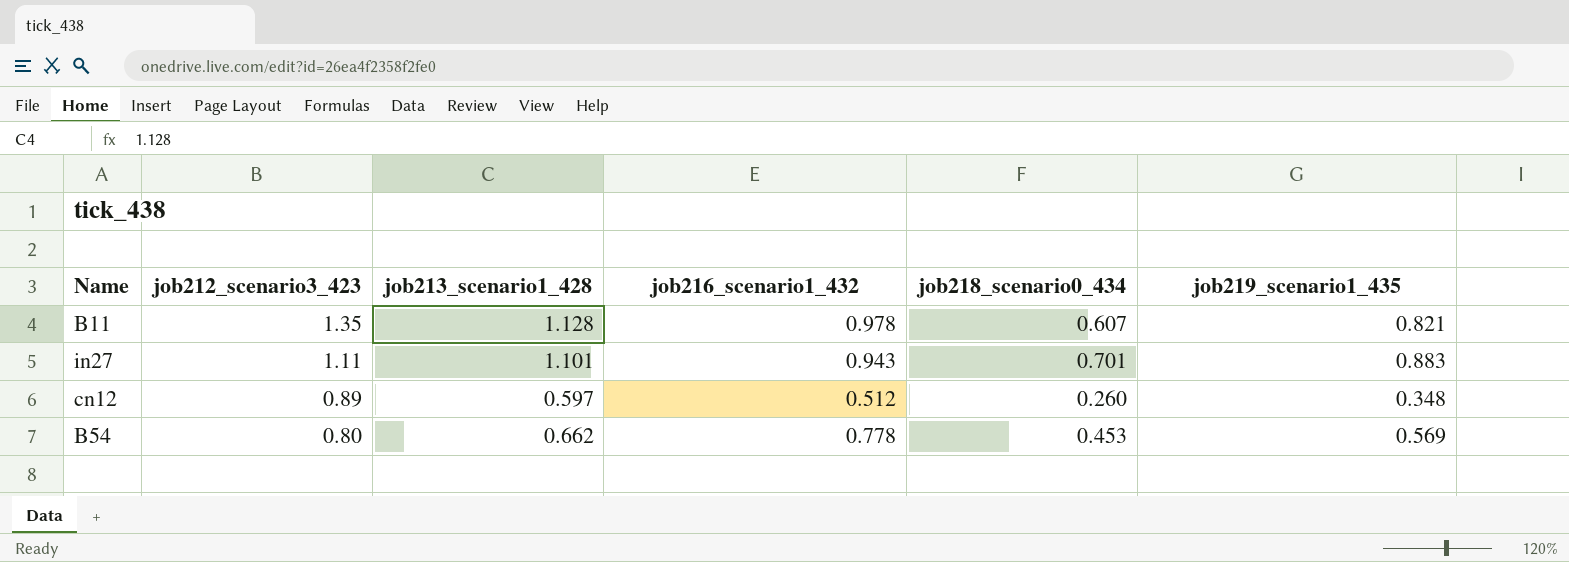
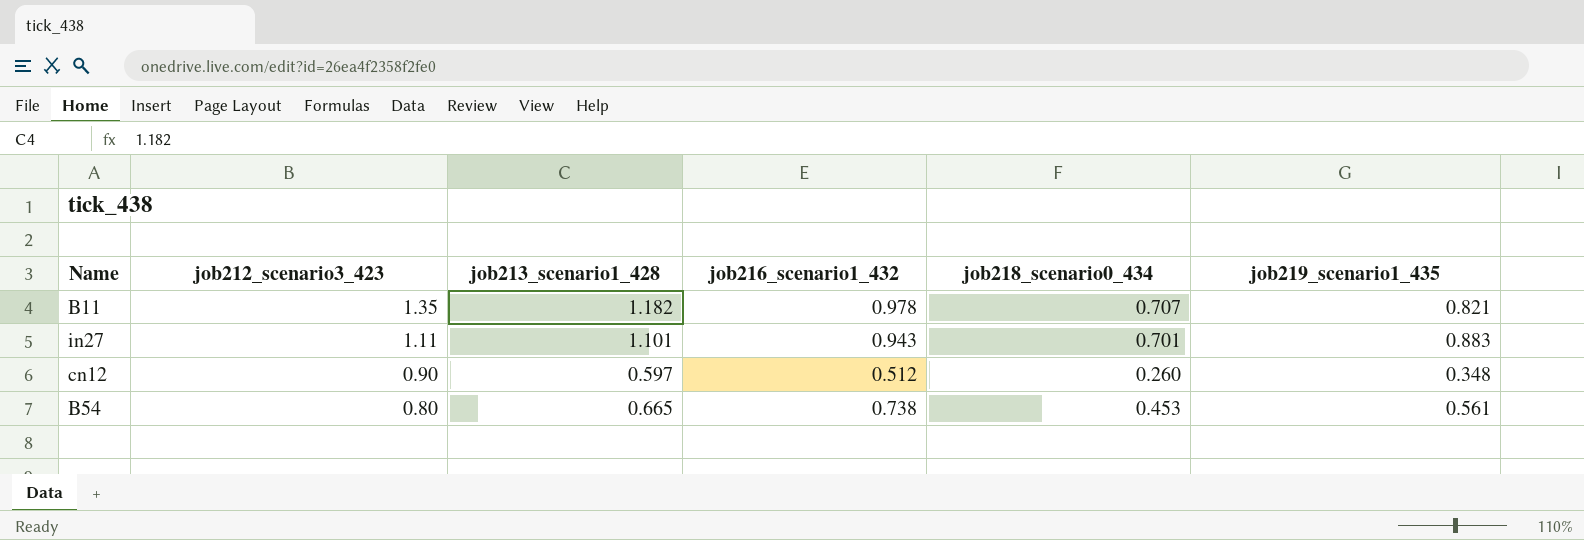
B11 | job213_scenario1_428: 1.128 -> 1.182
B11 | job218_scenario0_434: 0.607 -> 0.707
cn12 | job212_scenario3_423: 0.89 -> 0.90
B54 | job213_scenario1_428: 0.662 -> 0.665
B54 | job216_scenario1_432: 0.778 -> 0.738
B54 | job219_scenario1_435: 0.569 -> 0.561

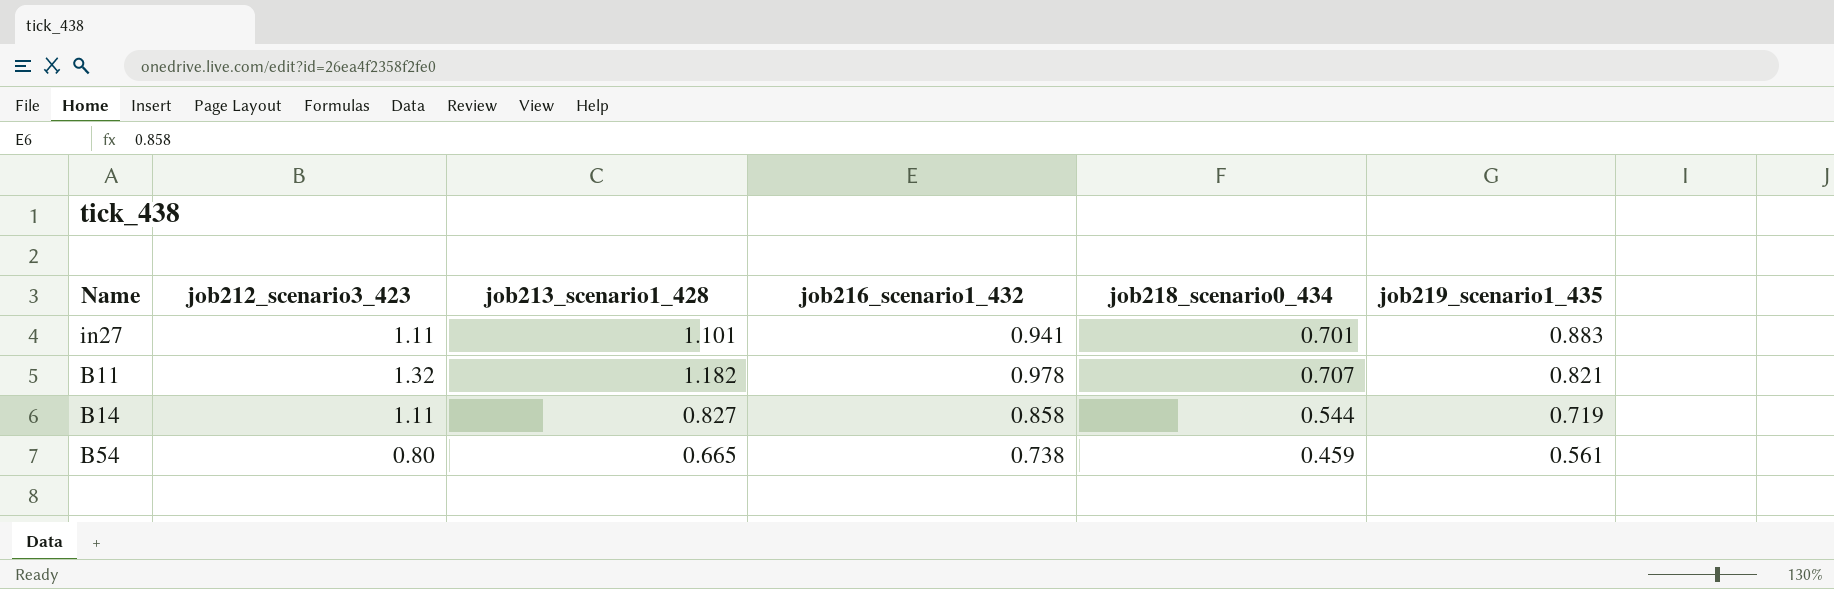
row order: job212_scenario3_423 descending -> job219_scenario1_435 descending
row cn12: 0.90 | 0.597 | 0.512 | 0.260 | 0.348 -> none
in27 | job216_scenario1_432: 0.943 -> 0.941
B11 | job212_scenario3_423: 1.35 -> 1.32
row B14: none -> 1.11 | 0.827 | 0.858 | 0.544 | 0.719
B54 | job218_scenario0_434: 0.453 -> 0.459

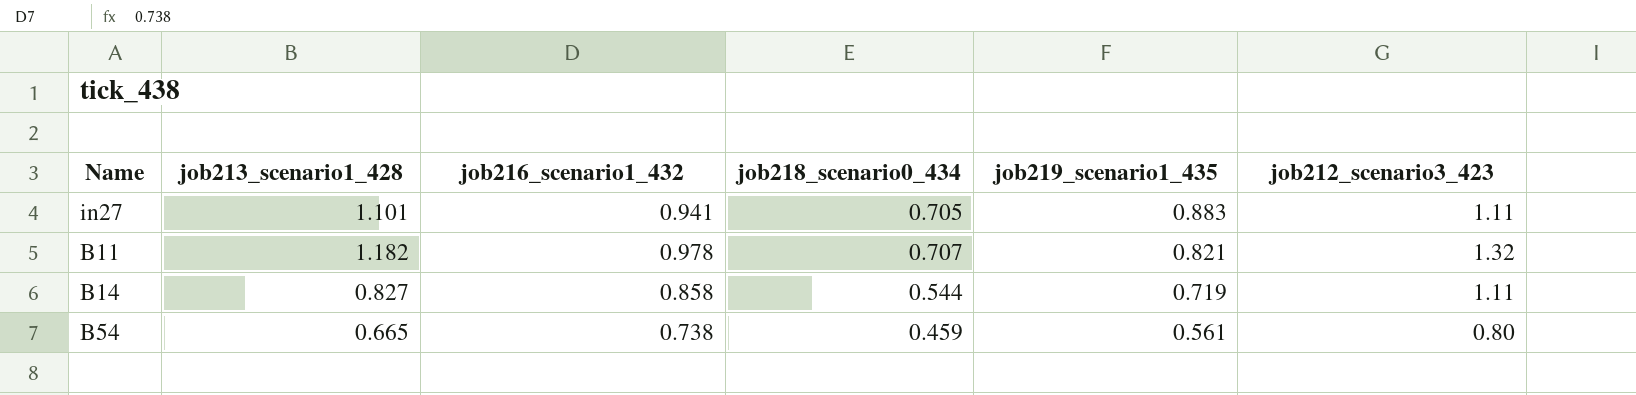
column job212_scenario3_423 | position: 2 -> 6
in27 | job218_scenario0_434: 0.701 -> 0.705

